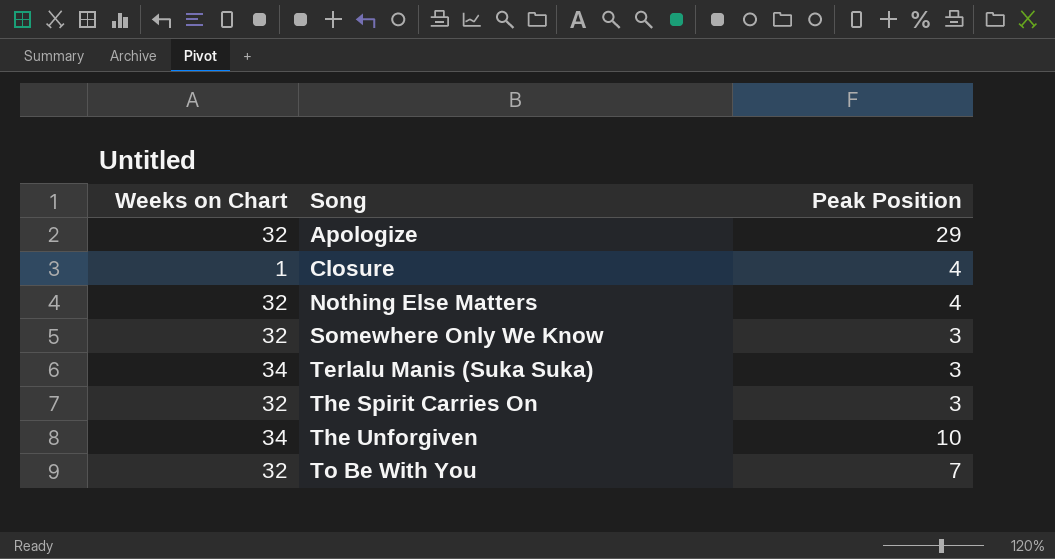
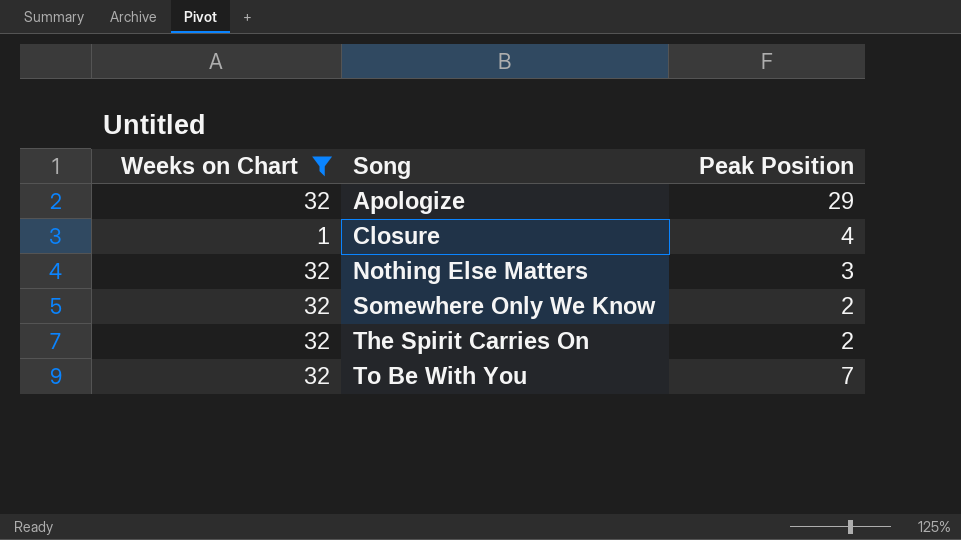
filter: none -> Weeks on Chart != 34
Nothing Else Matters | Peak Position: 4 -> 3
Somewhere Only We Know | Peak Position: 3 -> 2
The Spirit Carries On | Peak Position: 3 -> 2

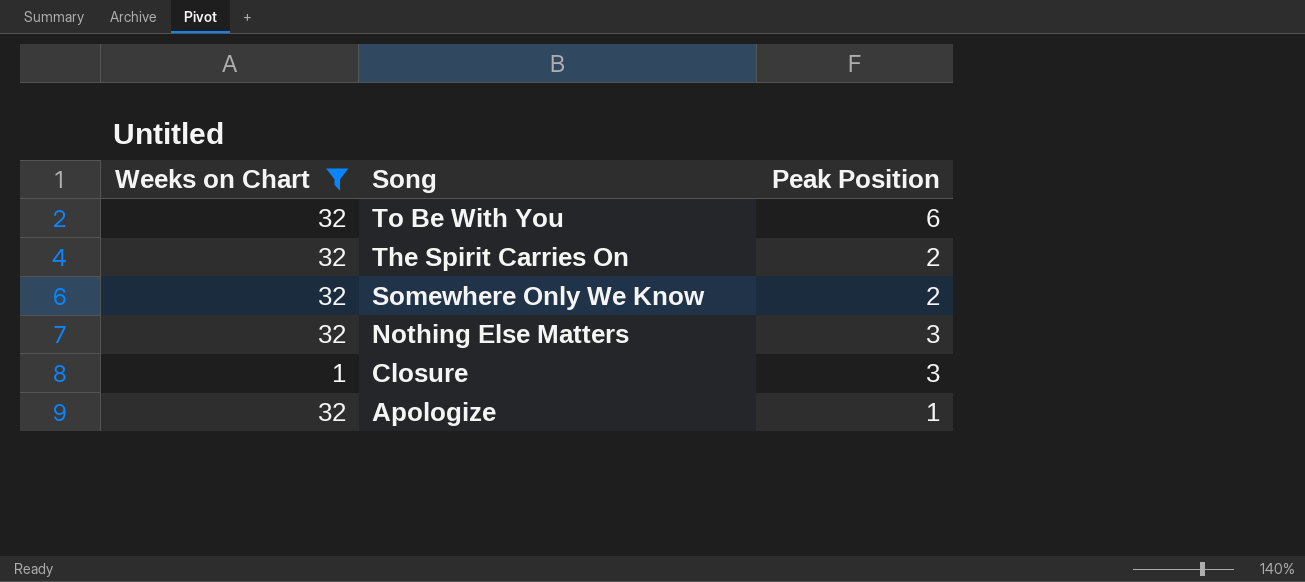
row order: Song ascending -> Song descending
To Be With You | Peak Position: 7 -> 6
Closure | Peak Position: 4 -> 3
Apologize | Peak Position: 29 -> 1

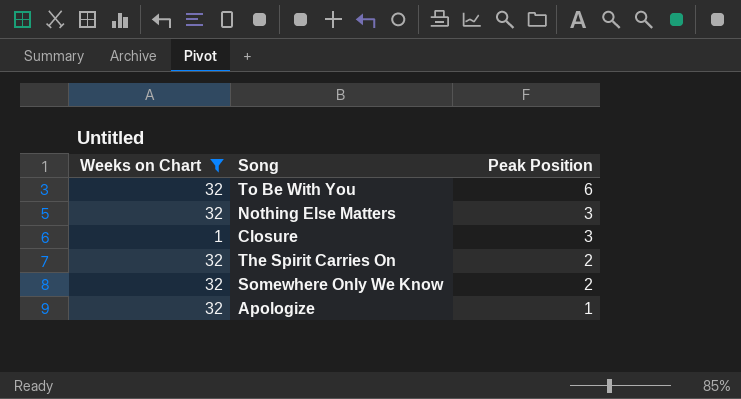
row order: Song descending -> Peak Position descending

